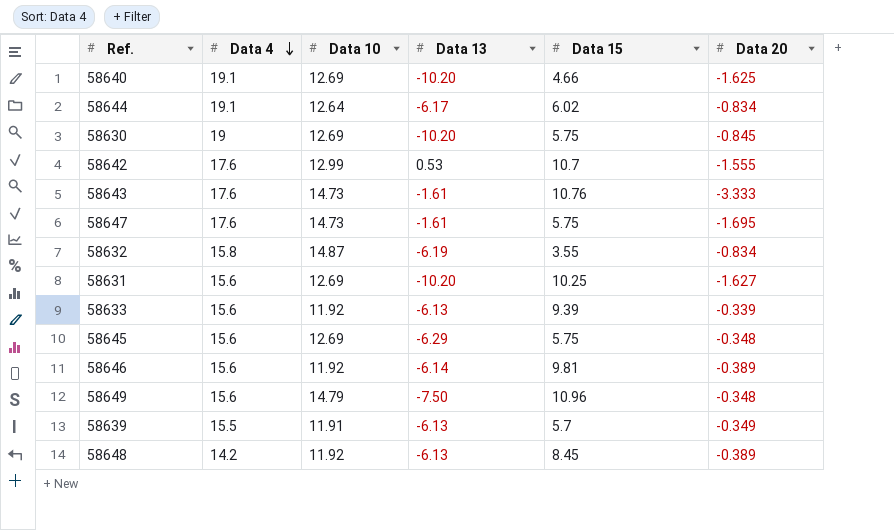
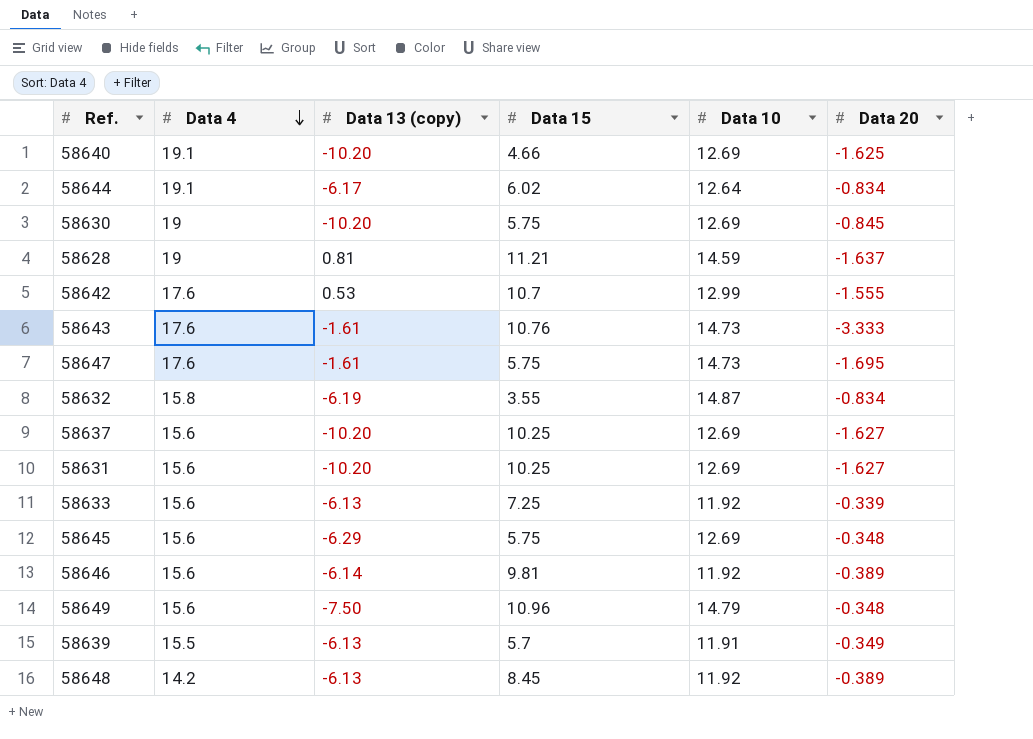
column name: Data 13 -> Data 13 (copy)
column Data 10 | position: 3 -> 5
row 58628: none -> 19 | 0.81 | 11.21 | 14.59 | -1.637
row 58637: none -> 15.6 | -10.20 | 10.25 | 12.69 | -1.627
58633 | Data 15: 9.39 -> 7.25

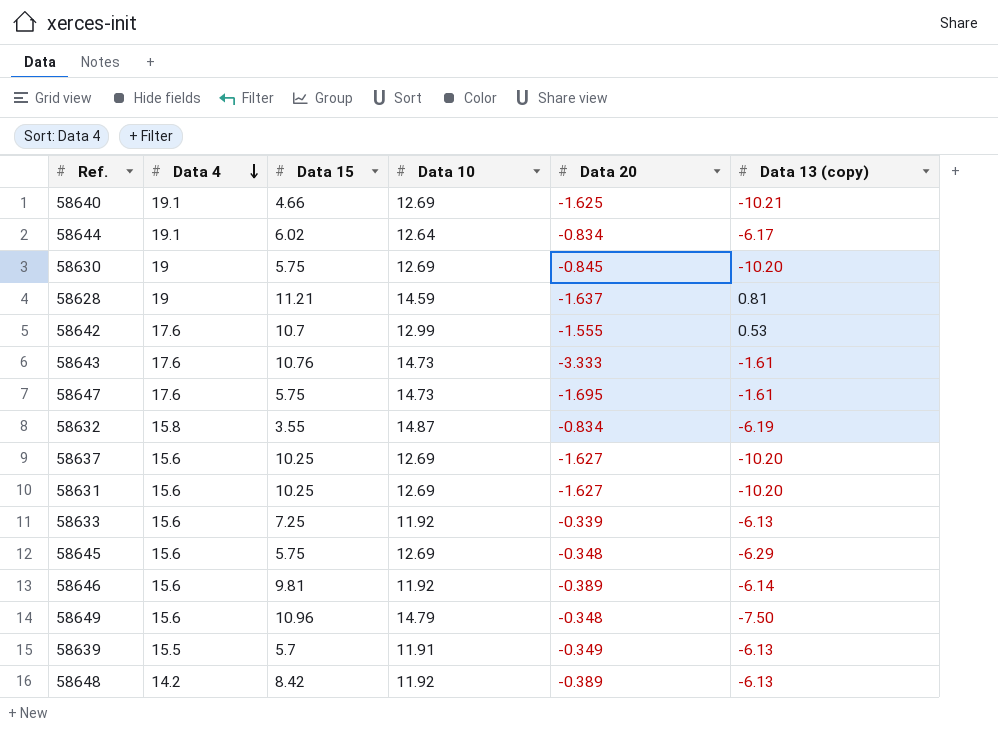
column Data 13 (copy) | position: 3 -> 6
58640 | Data 13 (copy): -10.20 -> -10.21
58648 | Data 15: 8.45 -> 8.42

